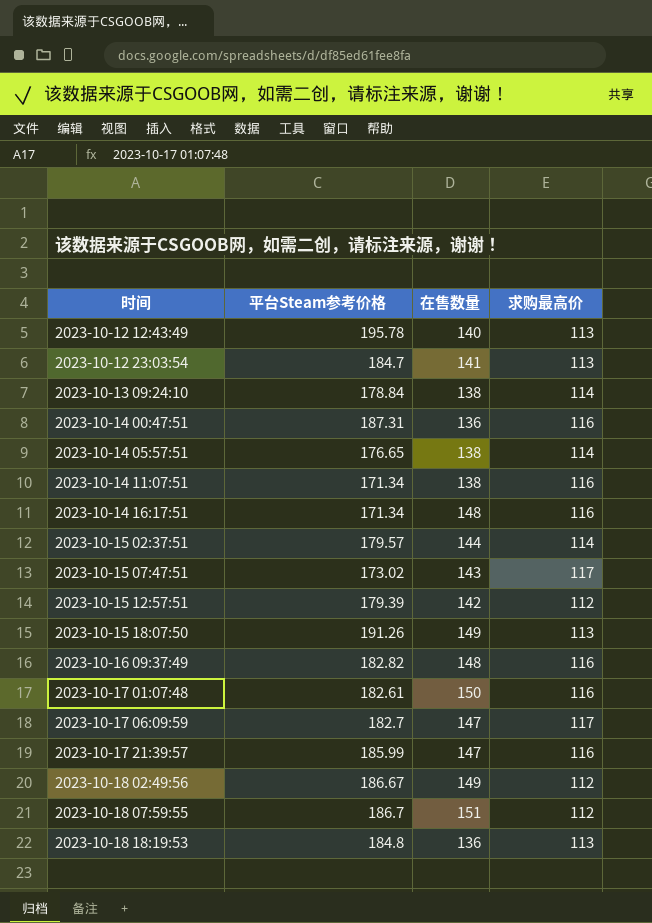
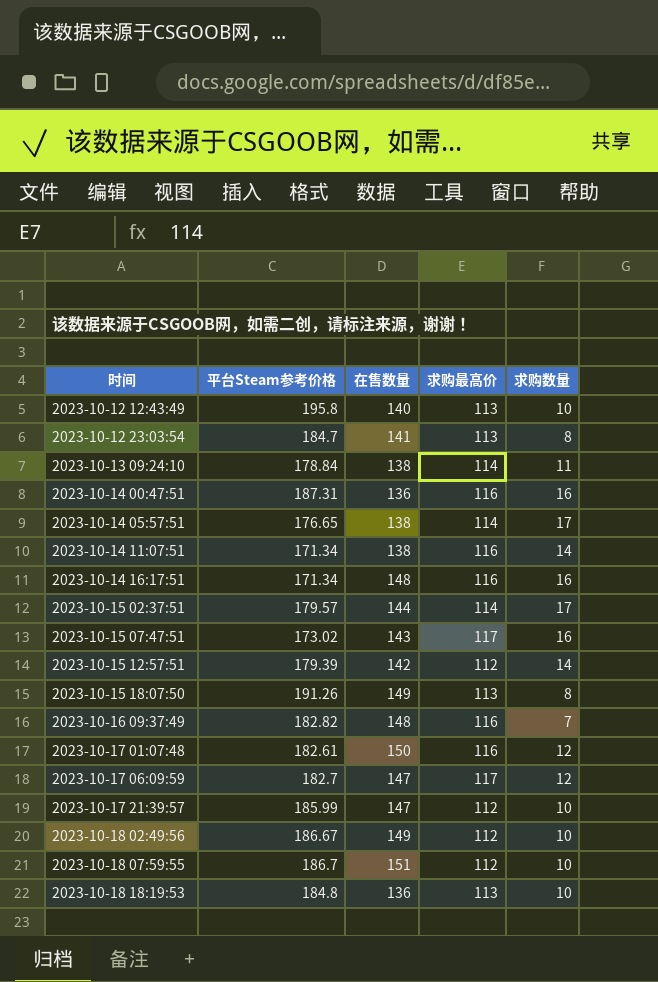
column 求购数量 | position: none -> 5
2023-10-12 12:43:49 | 平台Steam参考价格: 195.78 -> 195.8
2023-10-17 21:39:57 | 求购最高价: 116 -> 112

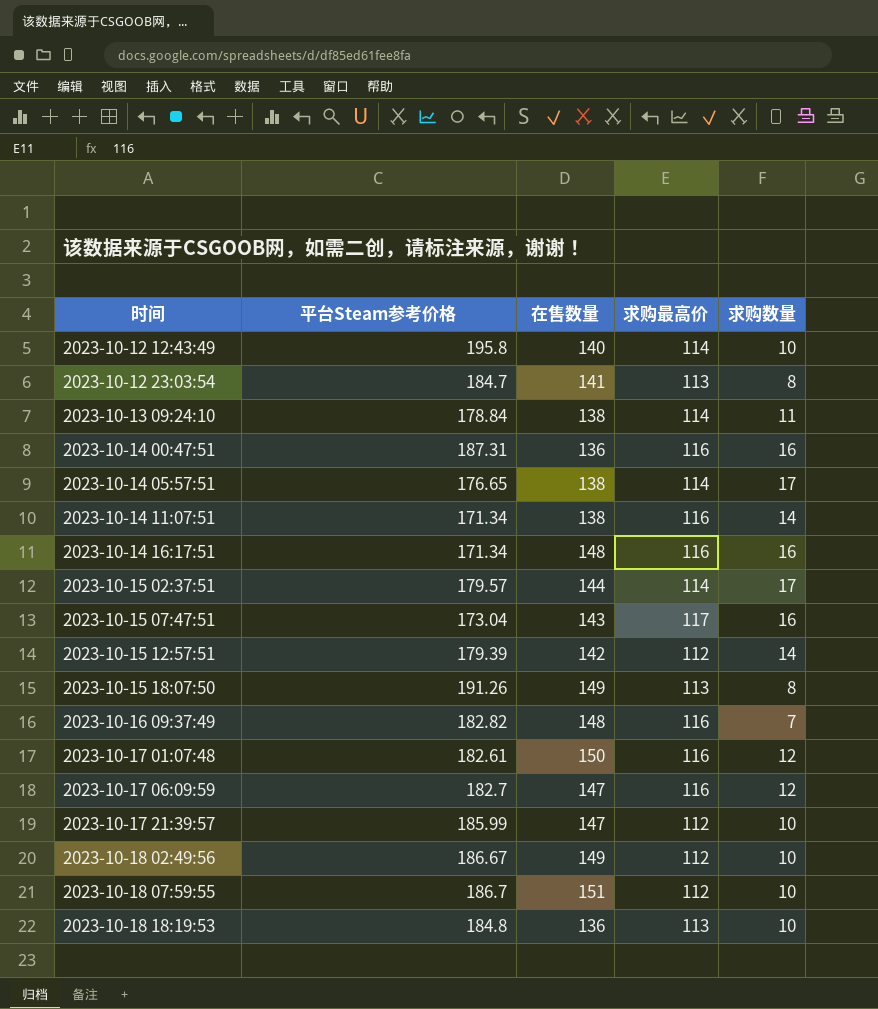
2023-10-12 12:43:49 | 求购最高价: 113 -> 114
2023-10-15 07:47:51 | 平台Steam参考价格: 173.02 -> 173.04
2023-10-17 06:09:59 | 求购最高价: 117 -> 116

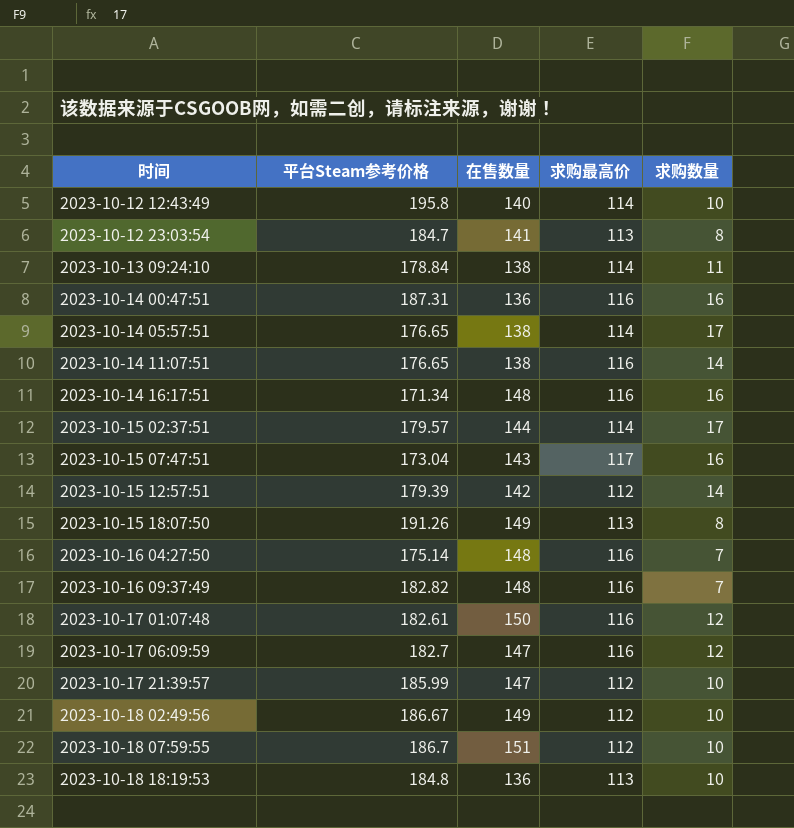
2023-10-14 11:07:51 | 平台Steam参考价格: 171.34 -> 176.65
row 2023-10-16 04:27:50: none -> 175.14 | 148 | 116 | 7

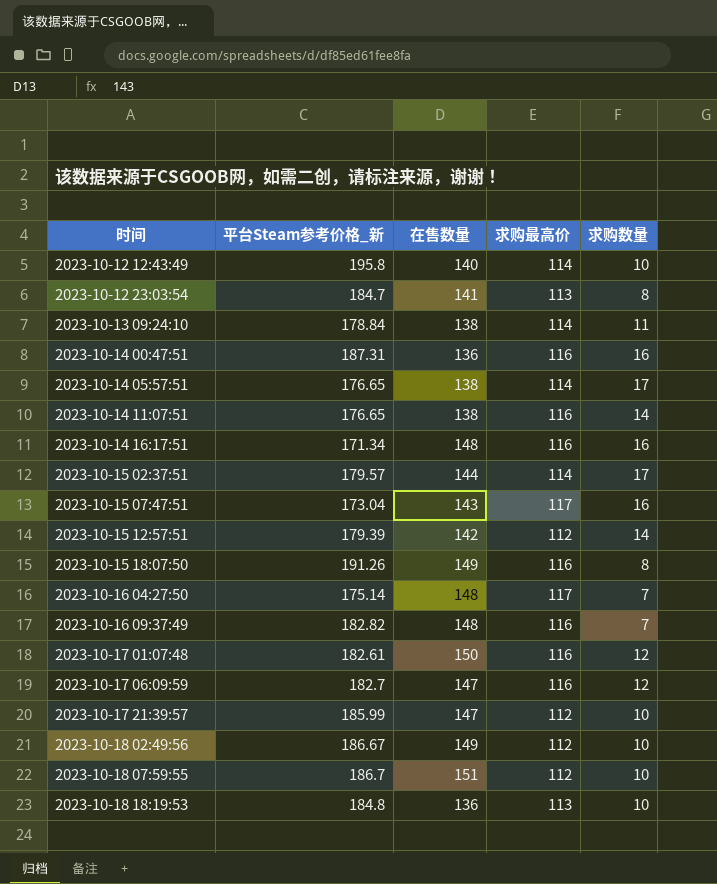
column name: 平台Steam参考价格 -> 平台Steam参考价格_新
2023-10-15 18:07:50 | 求购最高价: 113 -> 116
2023-10-16 04:27:50 | 求购最高价: 116 -> 117

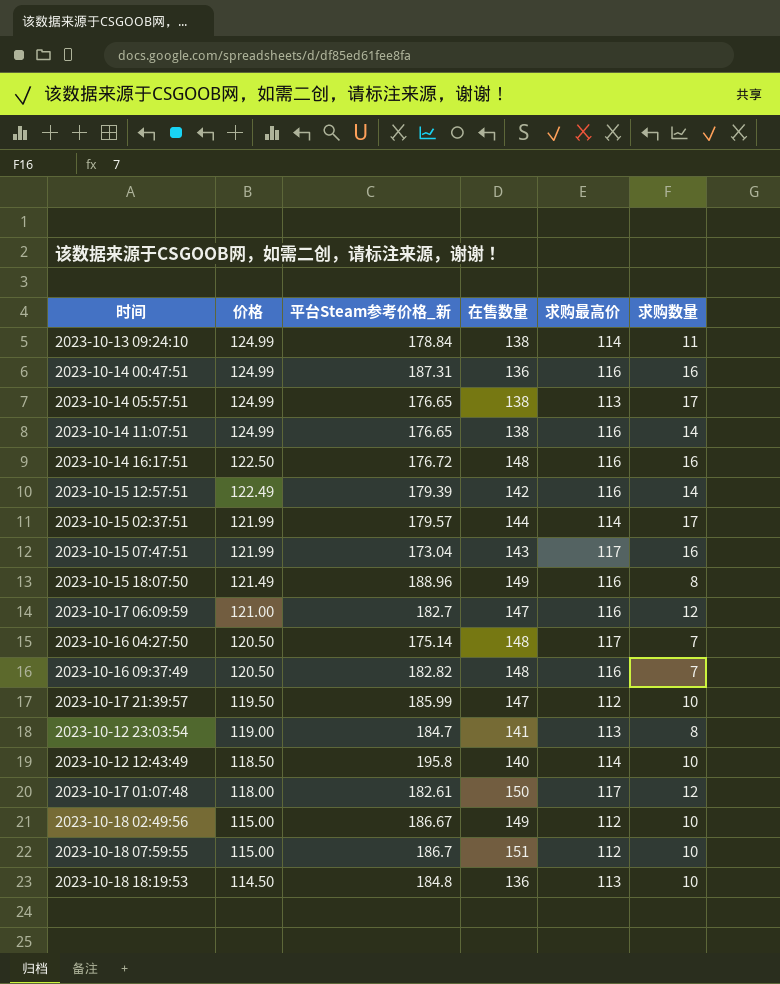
row order: 时间 ascending -> 价格 descending
column 价格 | position: none -> 2
2023-10-14 05:57:51 | 求购最高价: 114 -> 113
2023-10-14 16:17:51 | 平台Steam参考价格_新: 171.34 -> 176.72
2023-10-15 12:57:51 | 求购最高价: 112 -> 116
2023-10-15 18:07:50 | 平台Steam参考价格_新: 191.26 -> 188.96
2023-10-17 01:07:48 | 求购最高价: 116 -> 117

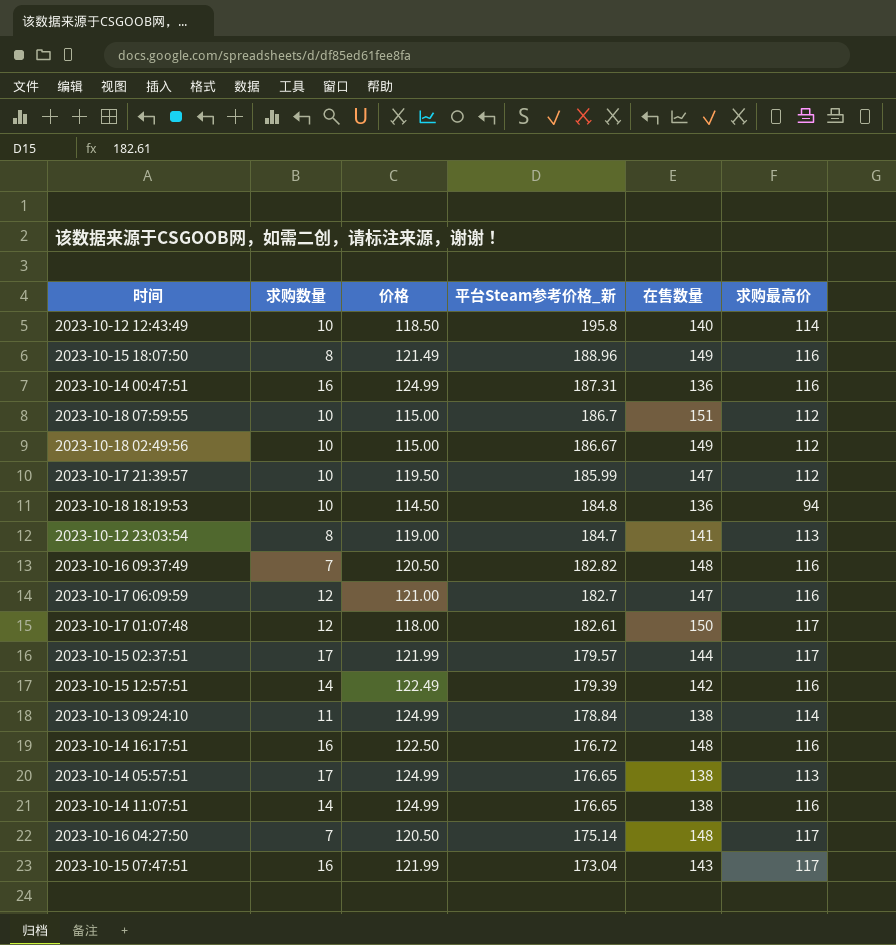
row order: 价格 descending -> 平台Steam参考价格_新 descending
column 求购数量 | position: 6 -> 2
2023-10-18 18:19:53 | 求购最高价: 113 -> 94
2023-10-15 02:37:51 | 求购最高价: 114 -> 117

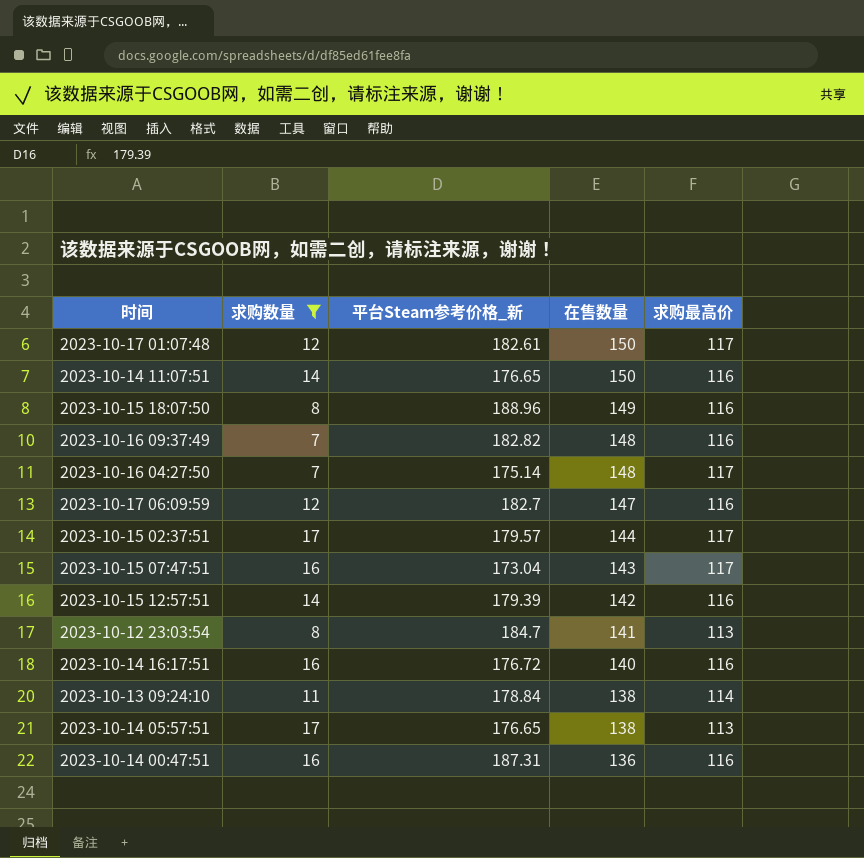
filter: none -> 求购数量 != 10
row order: 平台Steam参考价格_新 descending -> 在售数量 descending
column 价格 | position: 3 -> none
2023-10-14 11:07:51 | 在售数量: 138 -> 150
2023-10-14 16:17:51 | 在售数量: 148 -> 140

